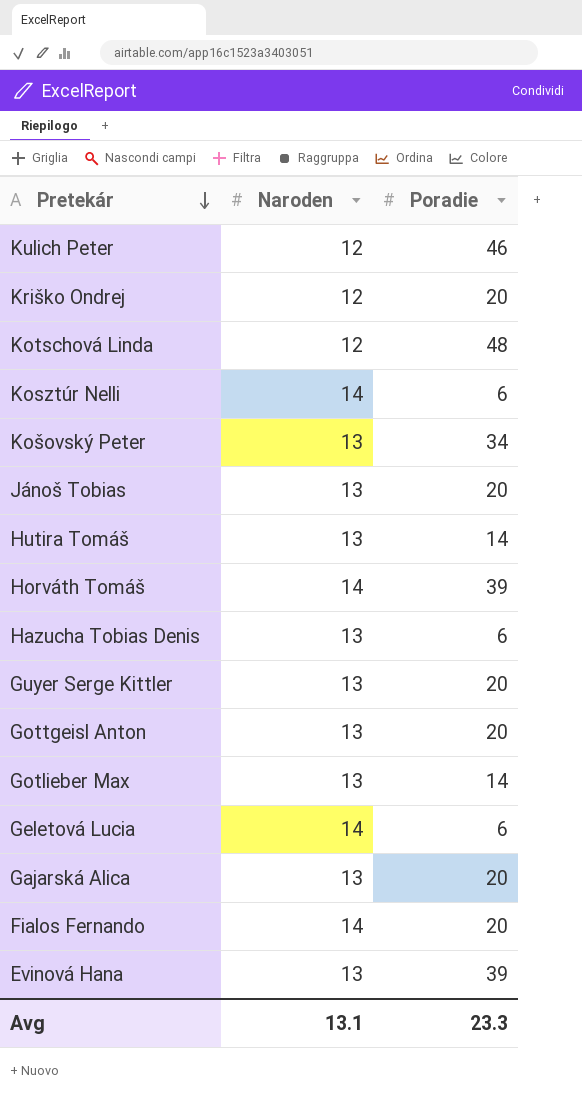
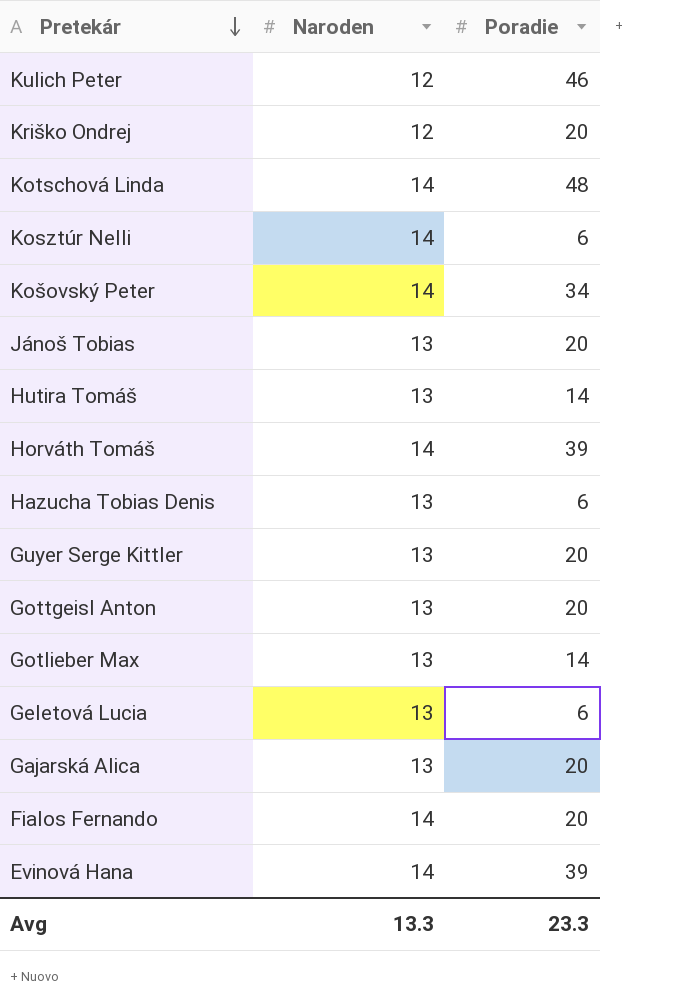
Kotschová Linda | Naroden: 12 -> 14
Košovský Peter | Naroden: 13 -> 14
Geletová Lucia | Naroden: 14 -> 13
Evinová Hana | Naroden: 13 -> 14
Avg | Naroden: 13.1 -> 13.3

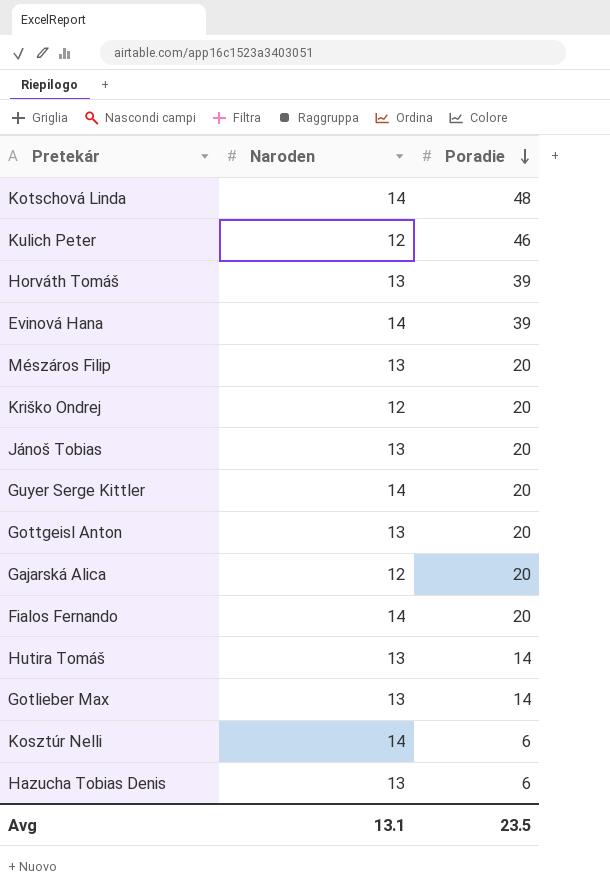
row order: Pretekár descending -> Poradie descending
row Košovský Peter: 14 | 34 -> none
row Geletová Lucia: 13 | 6 -> none
Horváth Tomáš | Naroden: 14 -> 13
row Mészáros Filip: none -> 13 | 20
Guyer Serge Kittler | Naroden: 13 -> 14
Gajarská Alica | Naroden: 13 -> 12
Avg | Naroden: 13.3 -> 13.1
Avg | Poradie: 23.3 -> 23.5

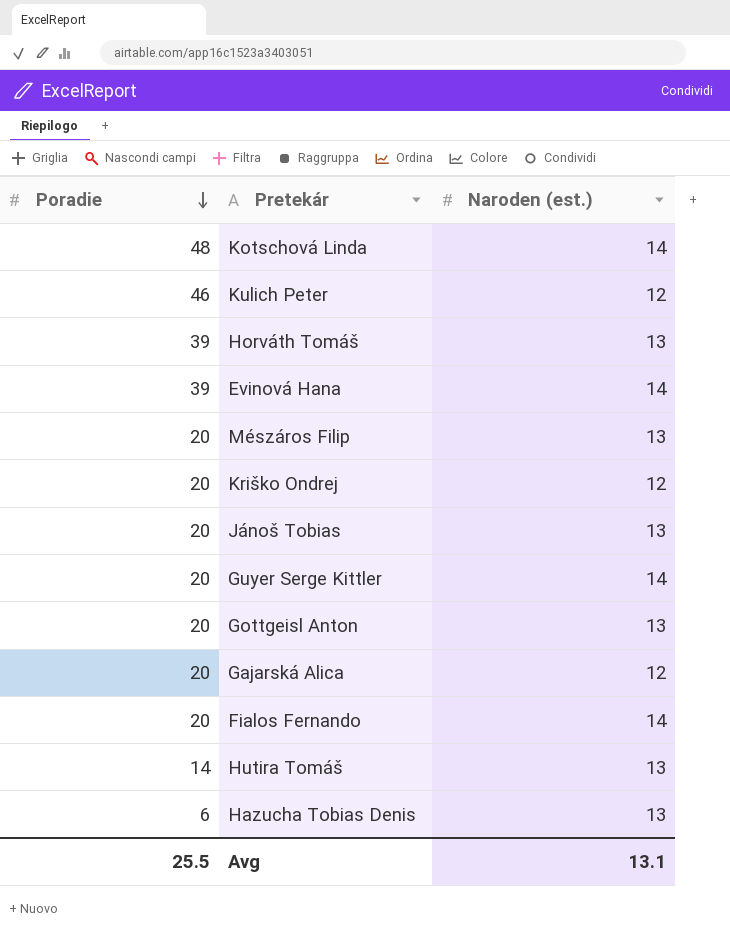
column Poradie | position: 3 -> 1
column name: Naroden -> Naroden (est.)
row Gotlieber Max: 13 | 14 -> none
row Kosztúr Nelli: 14 | 6 -> none
Avg | Poradie: 23.5 -> 25.5

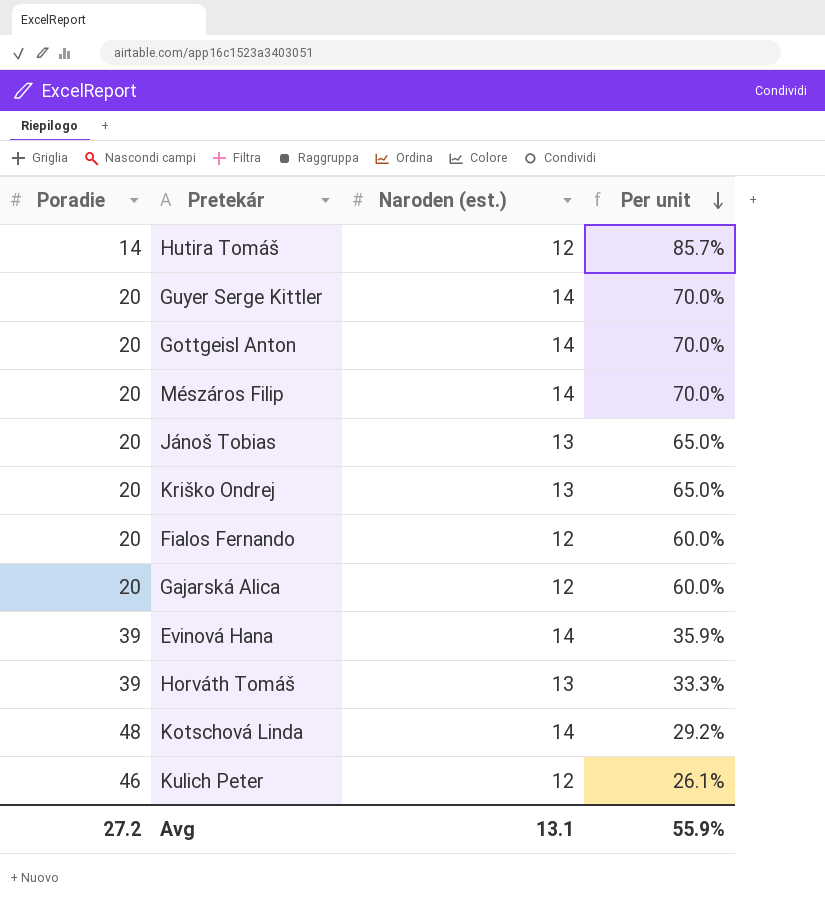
row order: Poradie descending -> Per unit descending
column Per unit | formula: none -> [Naroden (est.)] / [Poradie]
row Hazucha Tobias Denis: 6 | 13 -> none
Hutira Tomáš | Naroden (est.): 13 -> 12
Gottgeisl Anton | Naroden (est.): 13 -> 14
Mészáros Filip | Naroden (est.): 13 -> 14
Kriško Ondrej | Naroden (est.): 12 -> 13
Fialos Fernando | Naroden (est.): 14 -> 12
Avg | Poradie: 25.5 -> 27.2

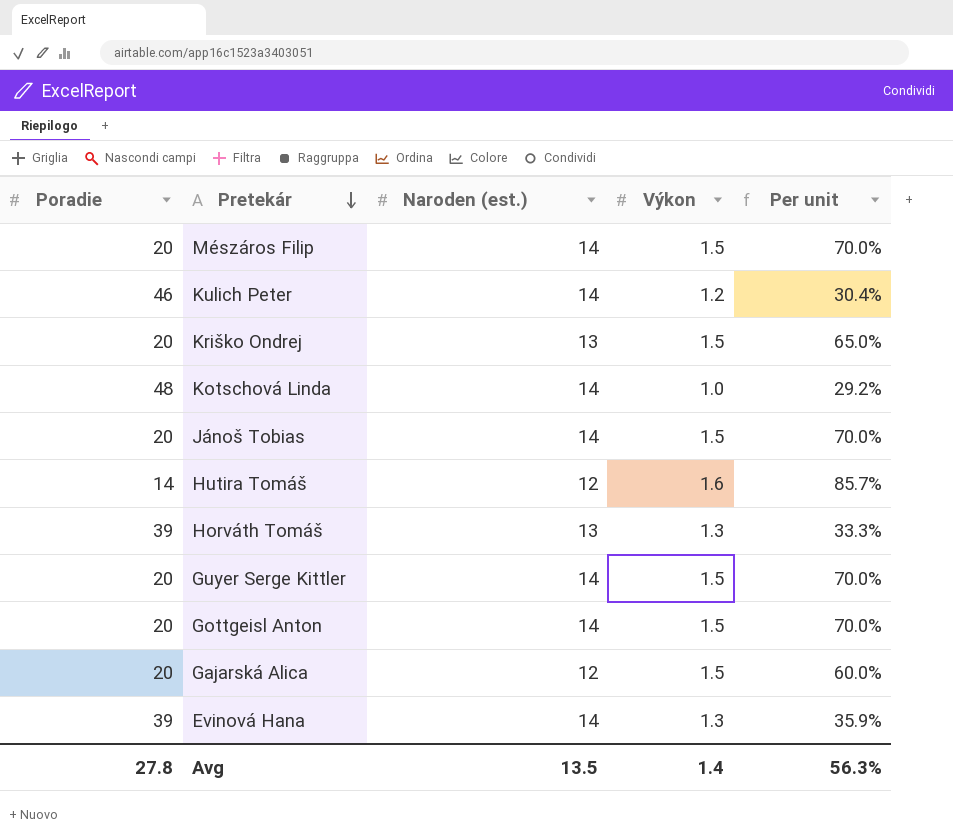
row order: Per unit descending -> Pretekár descending
column Výkon | position: none -> 4
row Fialos Fernando: 20 | 12 | 60.0% -> none
Kulich Peter | Naroden (est.): 12 -> 14
Kulich Peter | Per unit: 26.1% -> 30.4%
Jánoš Tobias | Naroden (est.): 13 -> 14
Jánoš Tobias | Per unit: 65.0% -> 70.0%
Avg | Poradie: 27.2 -> 27.8
Avg | Naroden (est.): 13.1 -> 13.5
Avg | Per unit: 55.9% -> 56.3%

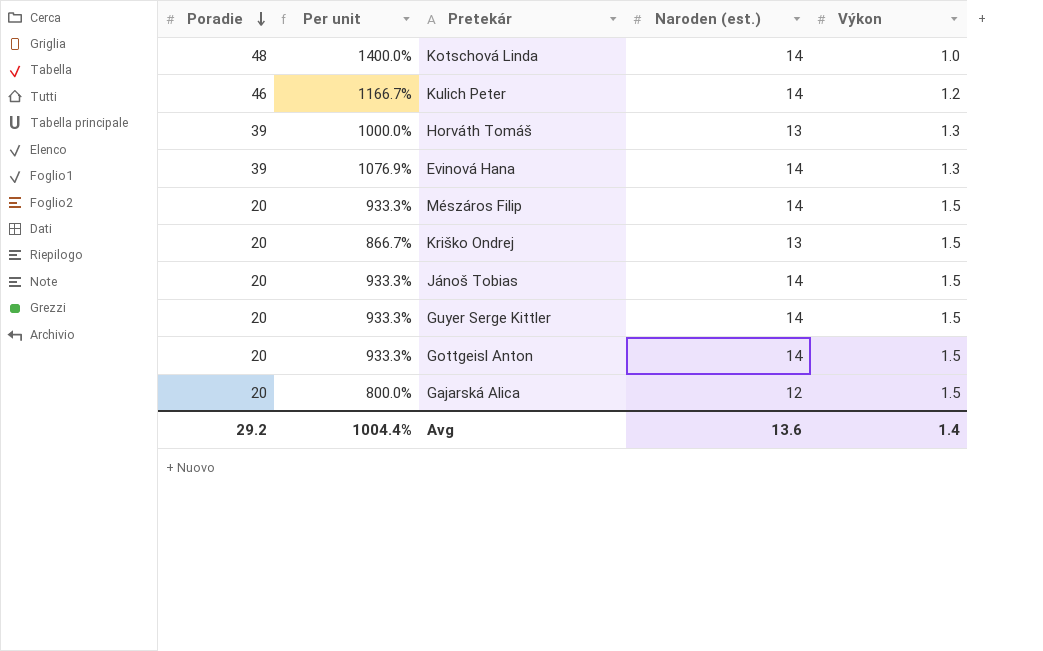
row order: Pretekár descending -> Poradie descending
column Per unit | formula: [Naroden (est.)] / [Poradie] -> [Naroden (est.)] / [Výkon]
column Per unit | position: 5 -> 2
row Hutira Tomáš: 14 | 12 | 1.6 | 85.7% -> none
Avg | Poradie: 27.8 -> 29.2
Avg | Per unit: 56.3% -> 1004.4%
Avg | Naroden (est.): 13.5 -> 13.6

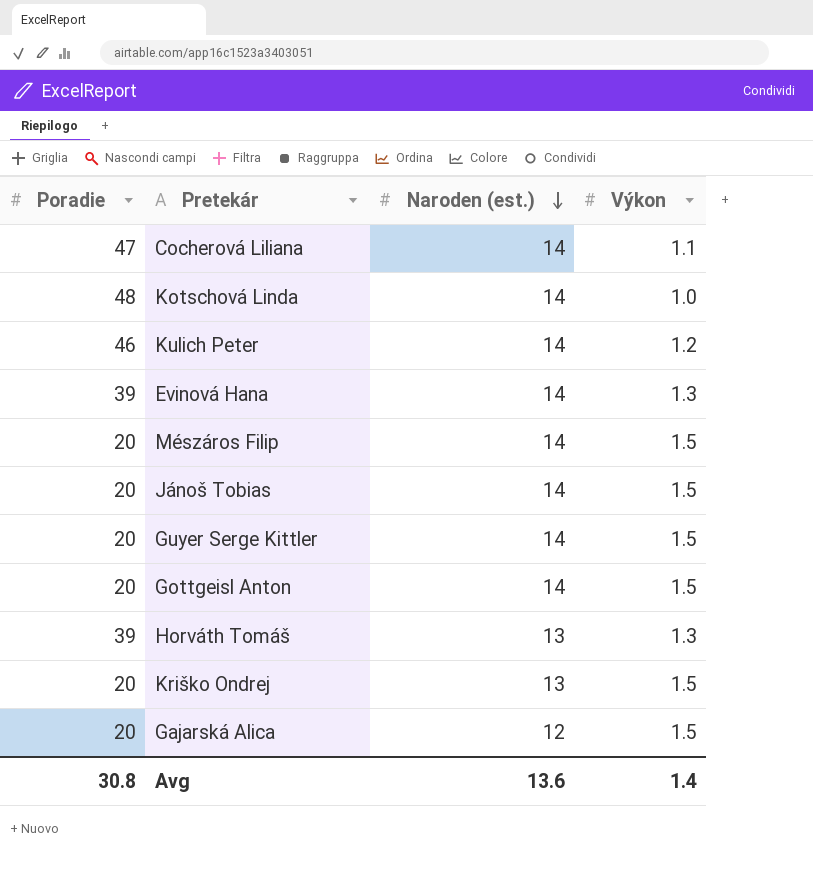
row order: Poradie descending -> Naroden (est.) descending
column Per unit | formula: [Naroden (est.)] / [Výkon] -> none
row Cocherová Liliana: none -> 47 | 14 | 1.1
Avg | Poradie: 29.2 -> 30.8

